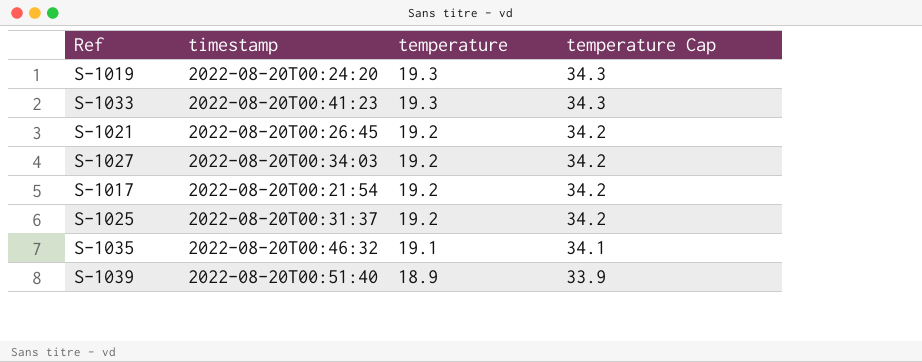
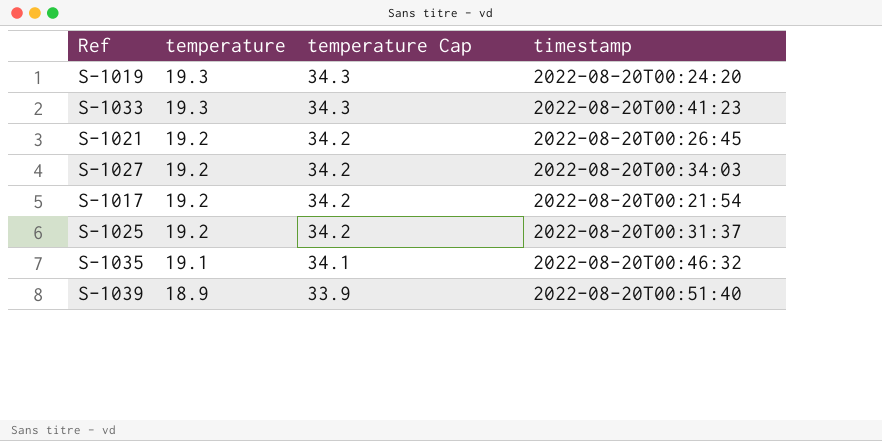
column timestamp | position: 2 -> 4

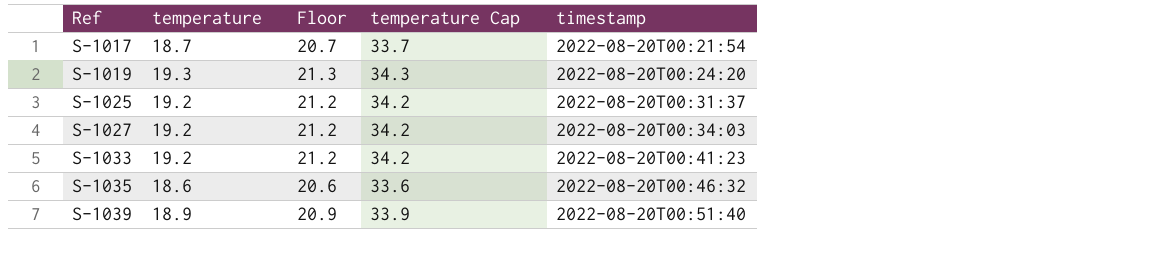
row order: temperature descending -> Ref ascending
column Floor | formula: none -> [temperature] + 2
row S-1021: 19.2 | 34.2 | 2022-08-20T00:26:45 -> none
S-1017 | temperature: 19.2 -> 18.7
S-1017 | temperature Cap: 34.2 -> 33.7
S-1033 | temperature: 19.3 -> 19.2
S-1033 | temperature Cap: 34.3 -> 34.2
S-1035 | temperature: 19.1 -> 18.6
S-1035 | temperature Cap: 34.1 -> 33.6

